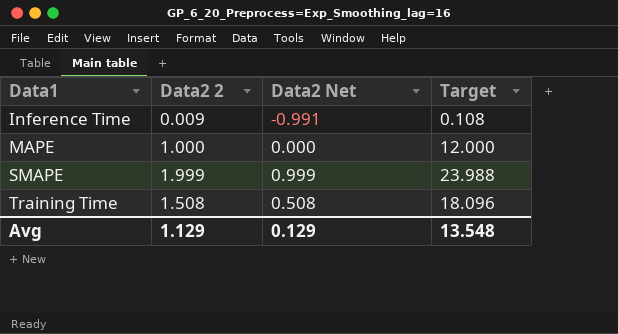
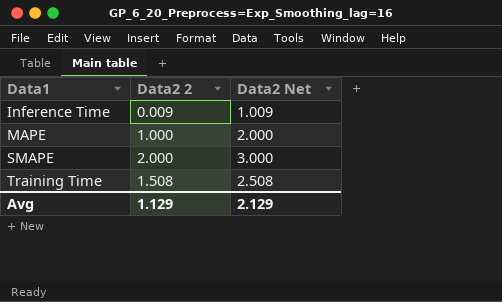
column Target | formula: [Data2 2] * 12 -> none
column Data2 Net | formula: [Data2 2] - 1 -> [Data2 2] + 1
SMAPE | Data2 2: 1.999 -> 2.000
Avg | Data2 Net: 0.129 -> 2.129

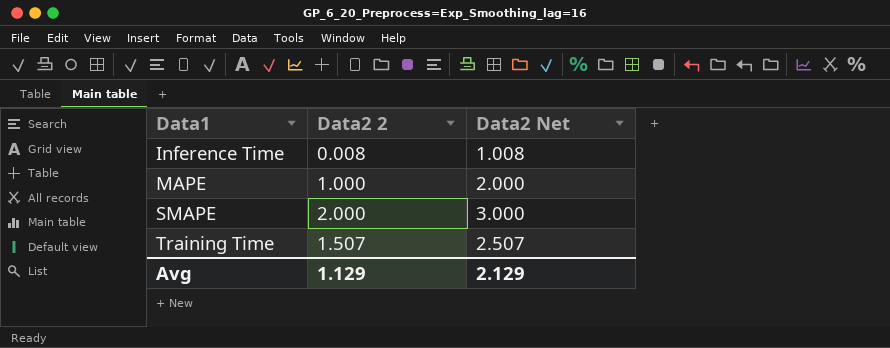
Inference Time | Data2 2: 0.009 -> 0.008
Inference Time | Data2 Net: 1.009 -> 1.008
Training Time | Data2 2: 1.508 -> 1.507
Training Time | Data2 Net: 2.508 -> 2.507

